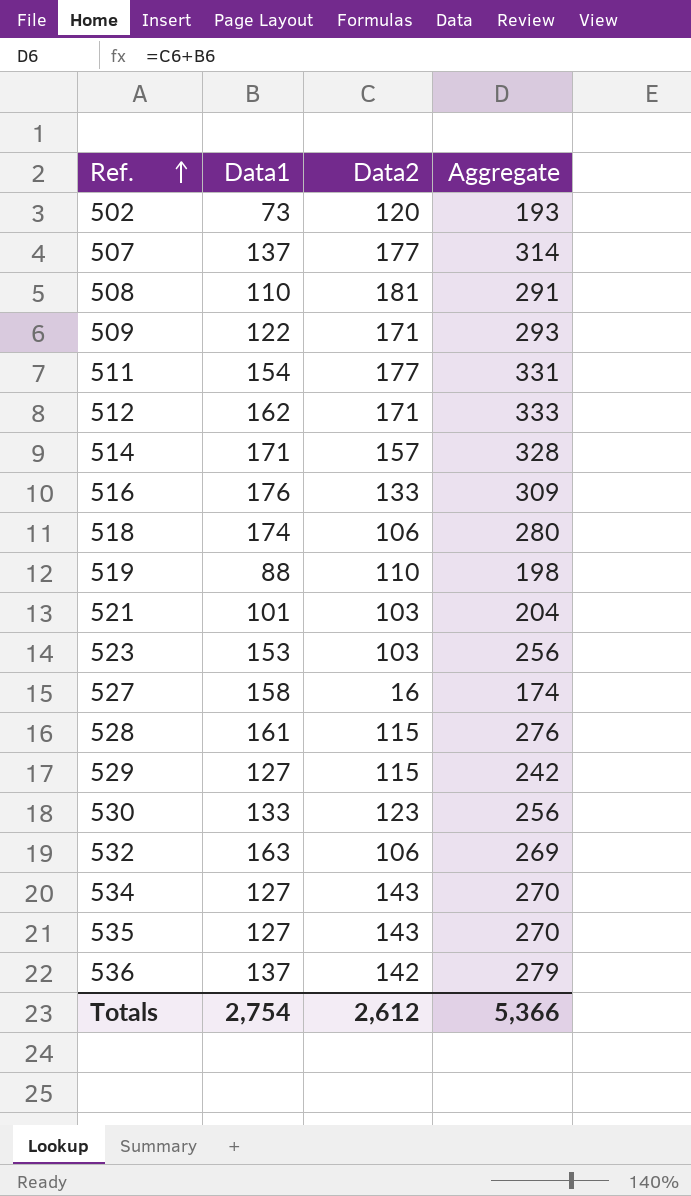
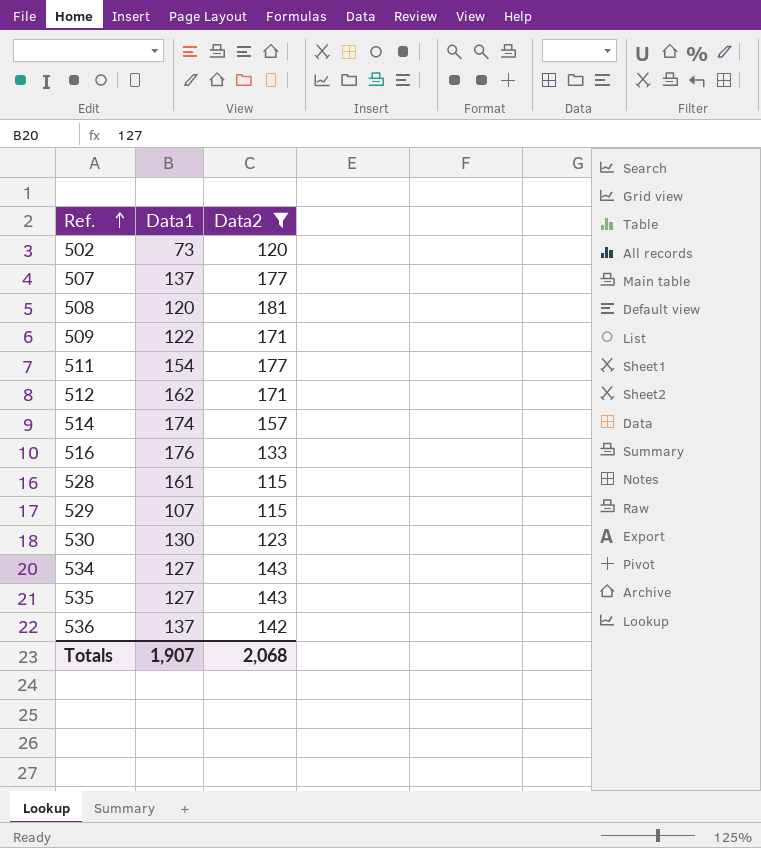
filter: none -> Data2 >= 115
column Aggregate | formula: [Data1] + [Data2] -> none
508 | Data1: 110 -> 120
514 | Data1: 171 -> 174
529 | Data1: 127 -> 107
530 | Data1: 133 -> 130
Totals | Data1: 2,754 -> 1,907
Totals | Data2: 2,612 -> 2,068

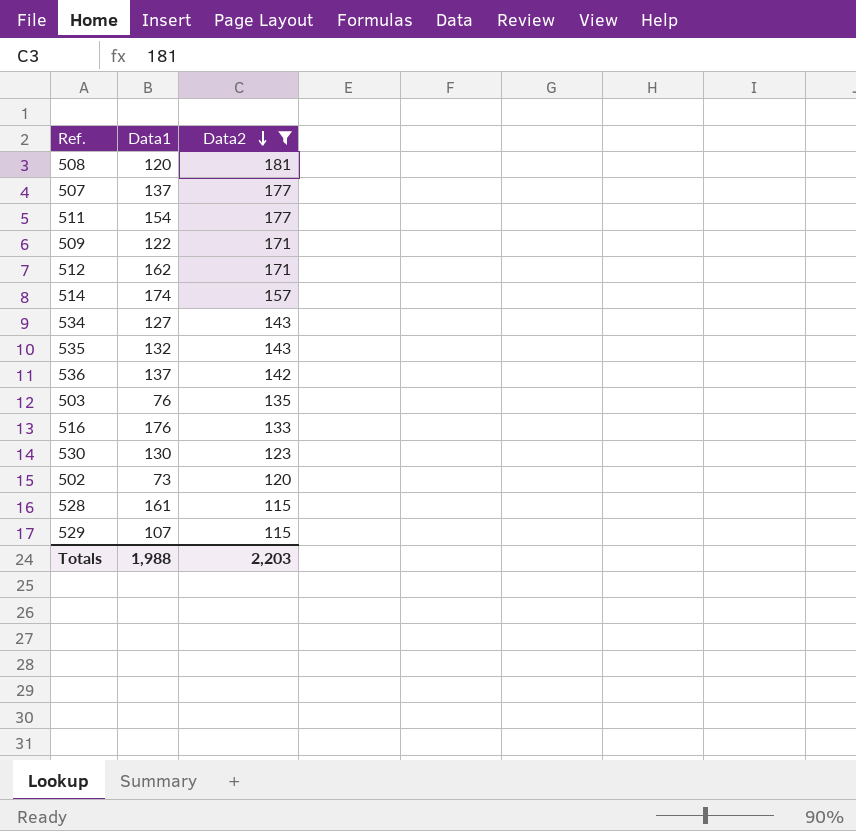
row order: Ref. ascending -> Data2 descending
535 | Data1: 127 -> 132
row 503: none -> 76 | 135
Totals | Data1: 1,907 -> 1,988
Totals | Data2: 2,068 -> 2,203

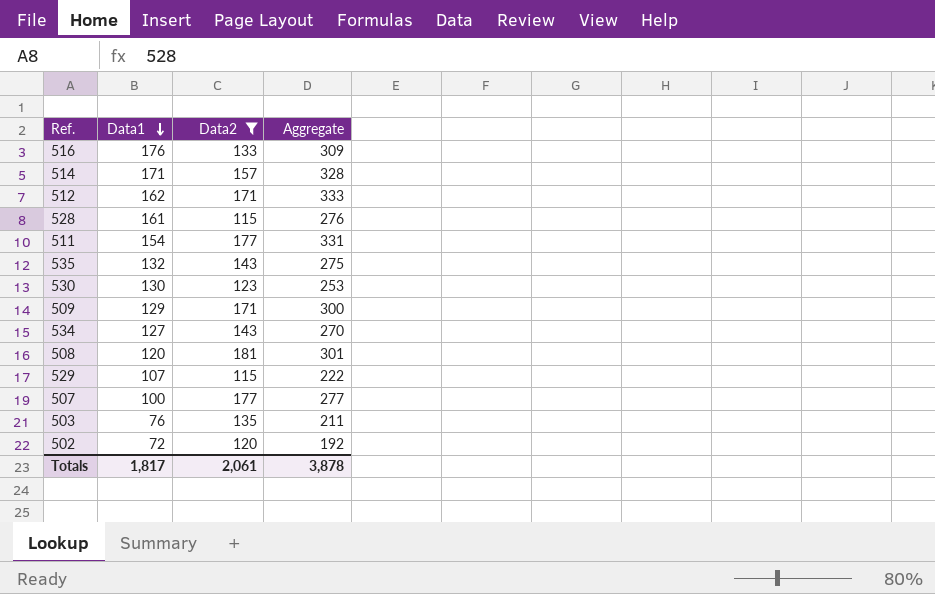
row order: Data2 descending -> Data1 descending
column Aggregate | formula: none -> [Data1] + [Data2]
row 536: 137 | 142 -> none
514 | Data1: 174 -> 171
509 | Data1: 122 -> 129
507 | Data1: 137 -> 100
502 | Data1: 73 -> 72
Totals | Data1: 1,988 -> 1,817
Totals | Data2: 2,203 -> 2,061

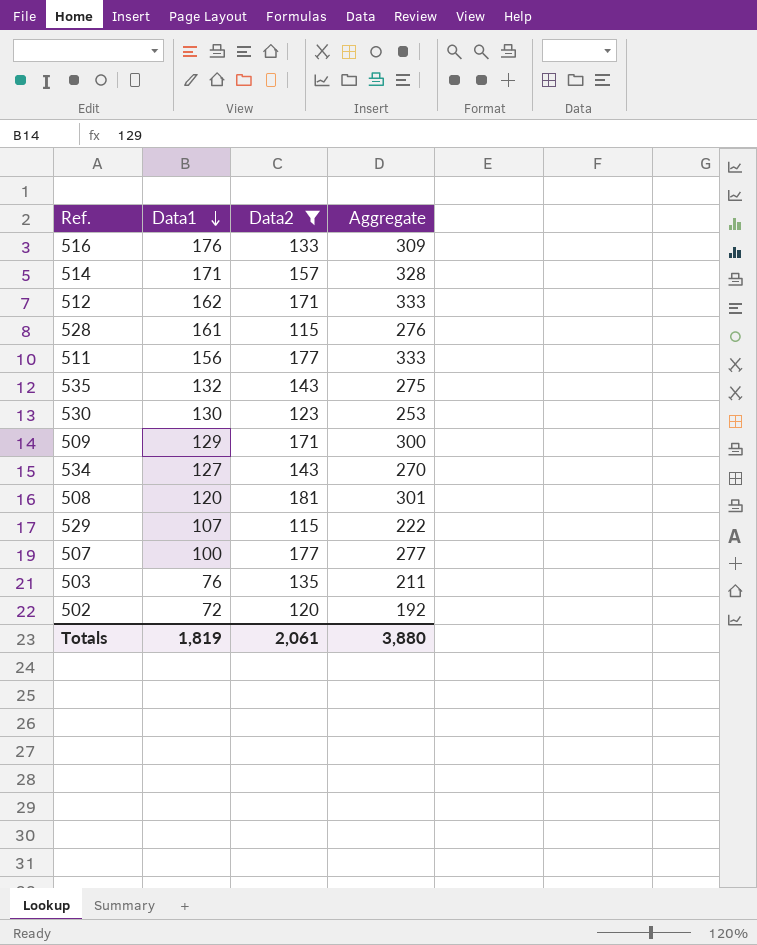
511 | Data1: 154 -> 156
511 | Aggregate: 331 -> 333
Totals | Data1: 1,817 -> 1,819
Totals | Aggregate: 3,878 -> 3,880

